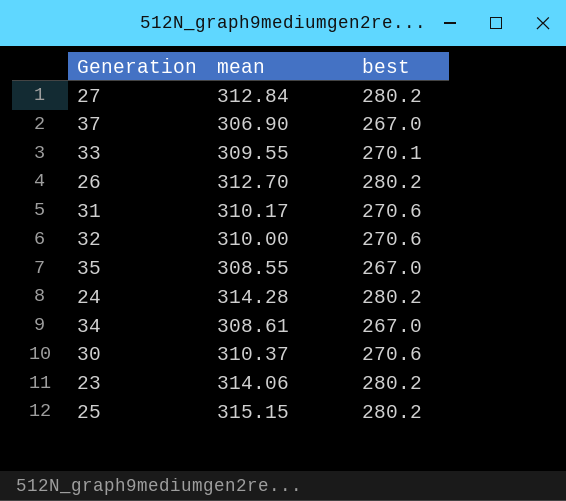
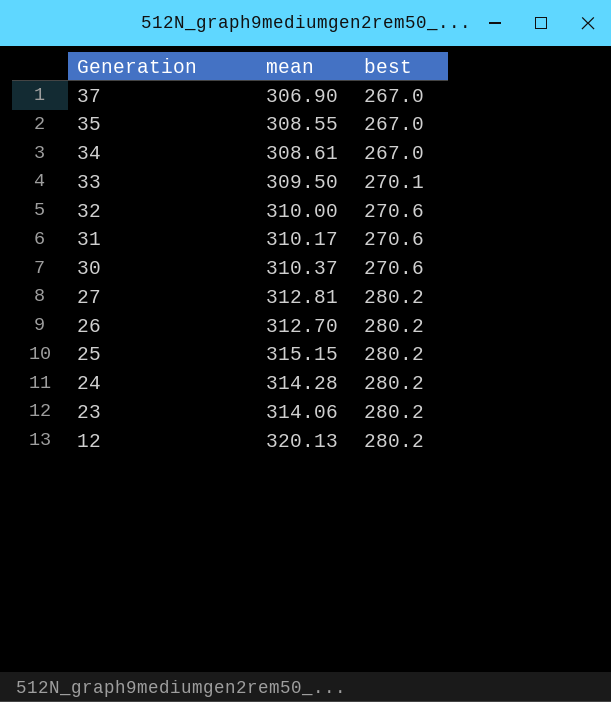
row order: none -> Generation descending
33 | mean: 309.55 -> 309.50
27 | mean: 312.84 -> 312.81
row 12: none -> 320.13 | 280.2

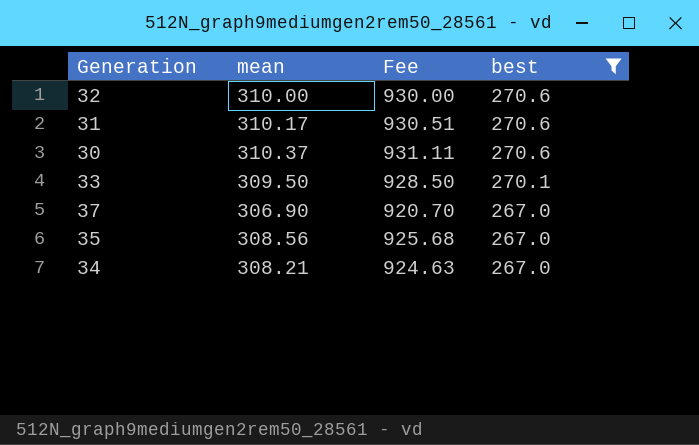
filter: none -> best != 280.2
row order: Generation descending -> best descending
column Fee | formula: none -> [mean] * 3
35 | mean: 308.55 -> 308.56
34 | mean: 308.61 -> 308.21

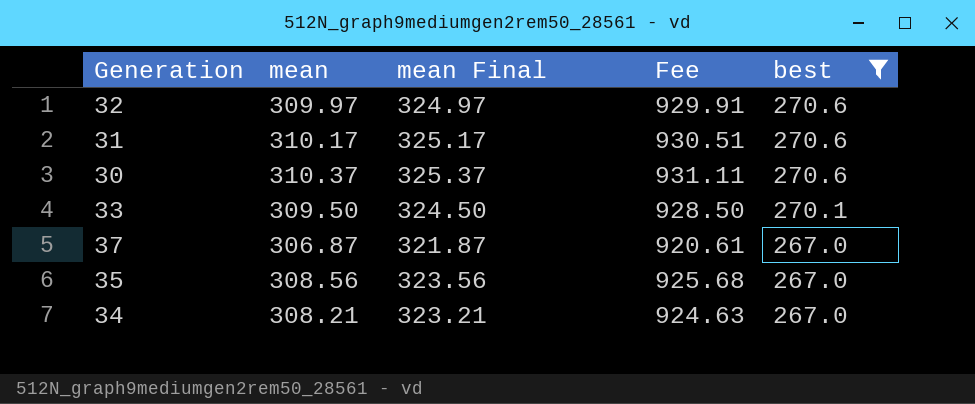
column mean Final | formula: none -> [mean] + 15
32 | mean: 310.00 -> 309.97
32 | Fee: 930.00 -> 929.91
37 | mean: 306.90 -> 306.87
37 | Fee: 920.70 -> 920.61

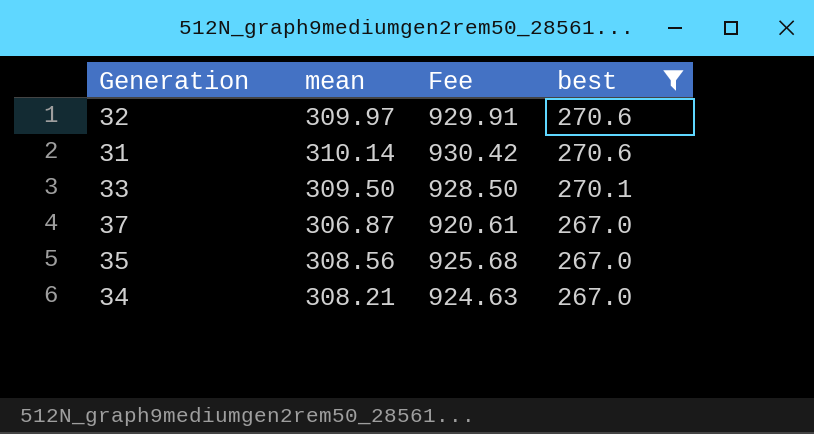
column mean Final | formula: [mean] + 15 -> none
row 30: 310.37 | 325.37 | 931.11 | 270.6 -> none
31 | mean: 310.17 -> 310.14
31 | Fee: 930.51 -> 930.42

